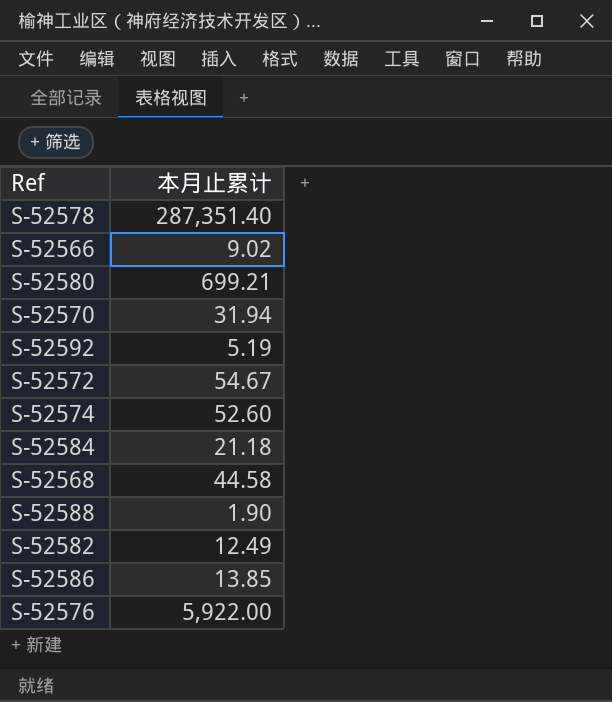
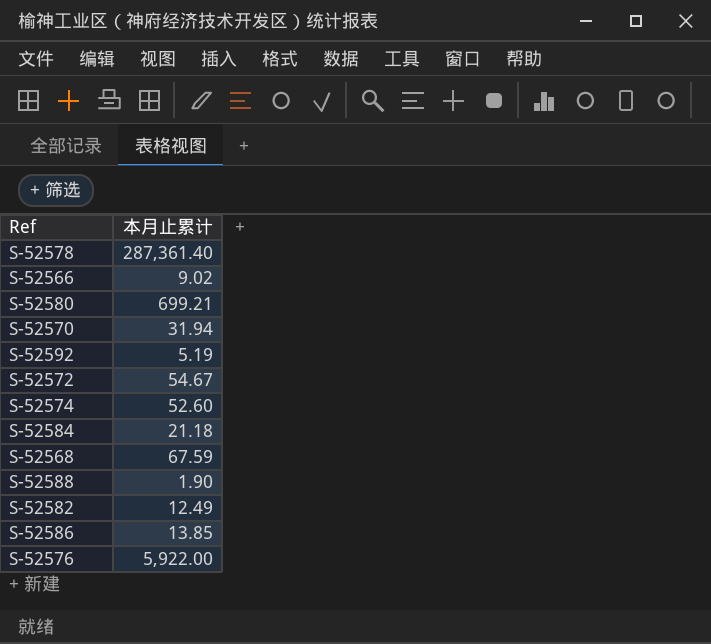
S-52578 | 本月止累计: 287,351.40 -> 287,361.40
S-52568 | 本月止累计: 44.58 -> 67.59

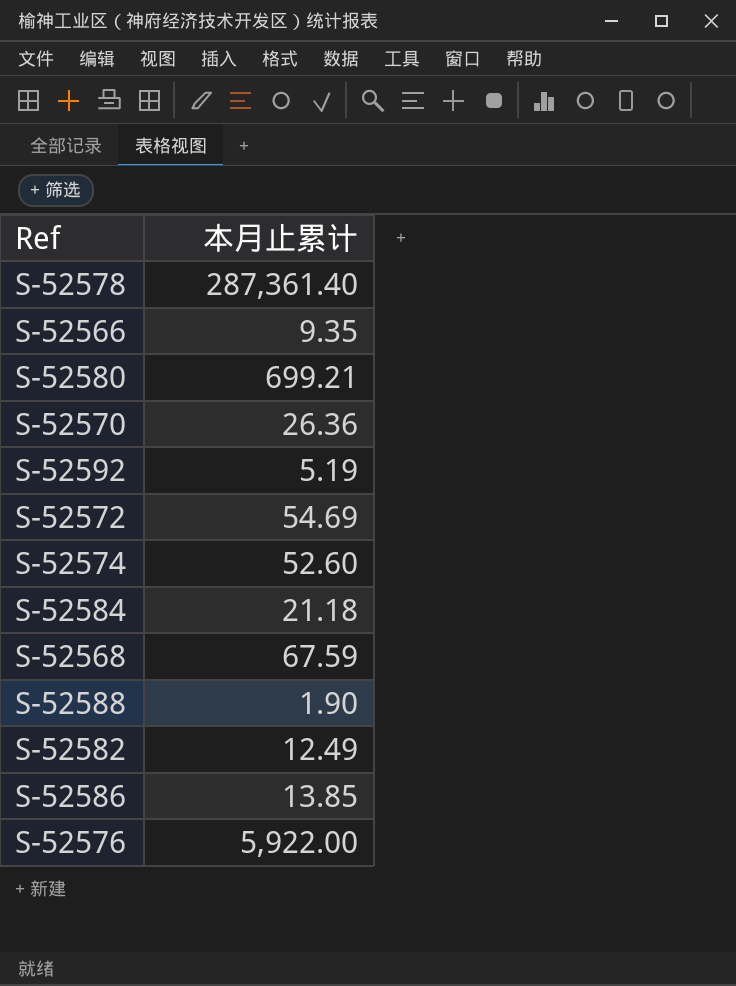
S-52566 | 本月止累计: 9.02 -> 9.35
S-52570 | 本月止累计: 31.94 -> 26.36
S-52572 | 本月止累计: 54.67 -> 54.69

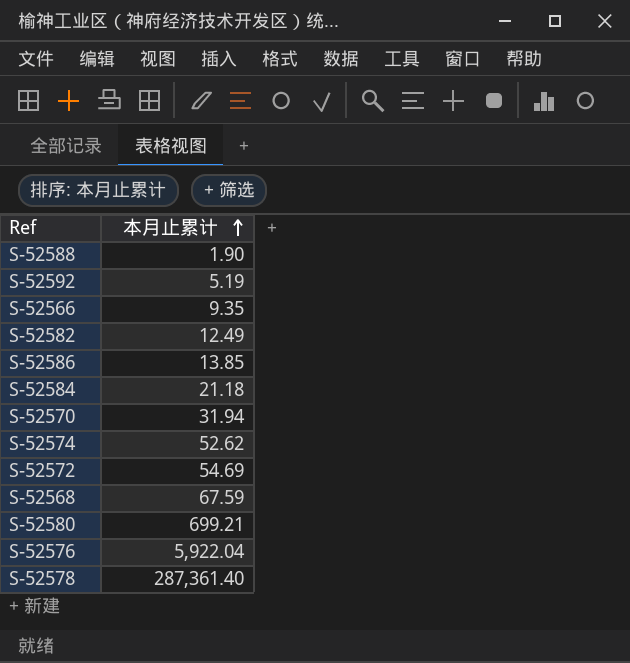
row order: none -> 本月止累计 ascending
S-52570 | 本月止累计: 26.36 -> 31.94
S-52574 | 本月止累计: 52.60 -> 52.62
S-52576 | 本月止累计: 5,922.00 -> 5,922.04

